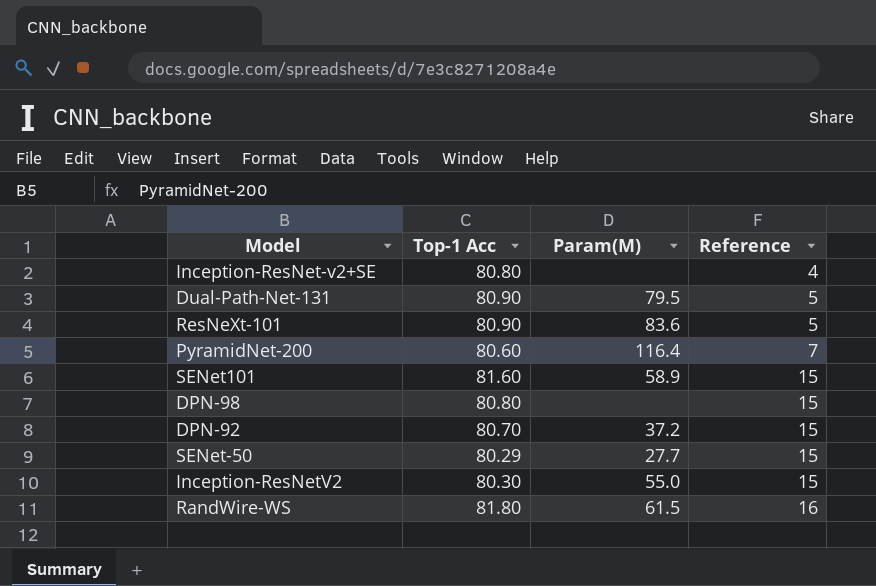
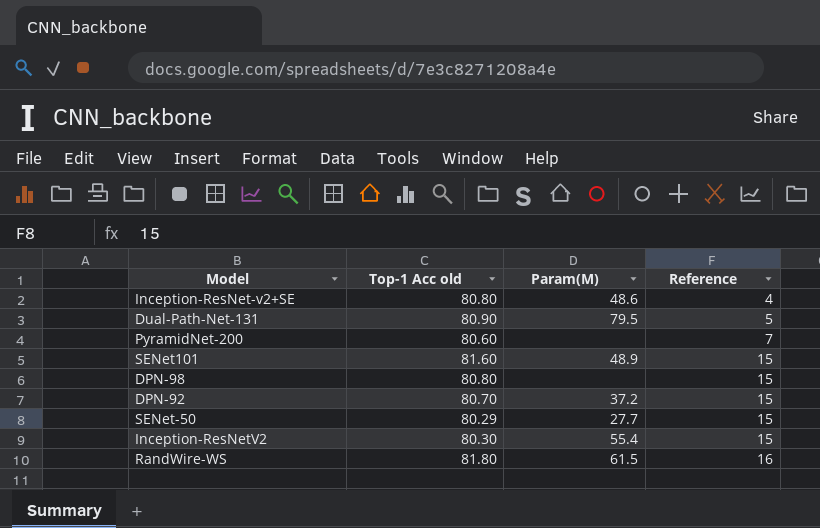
column name: Top-1 Acc -> Top-1 Acc old
row ResNeXt-101: 80.90 | 83.6 | 5 -> none
Inception-ResNet-v2+SE | Param(M): none -> 48.6
PyramidNet-200 | Param(M): 116.4 -> none
SENet101 | Param(M): 58.9 -> 48.9
Inception-ResNetV2 | Param(M): 55.0 -> 55.4

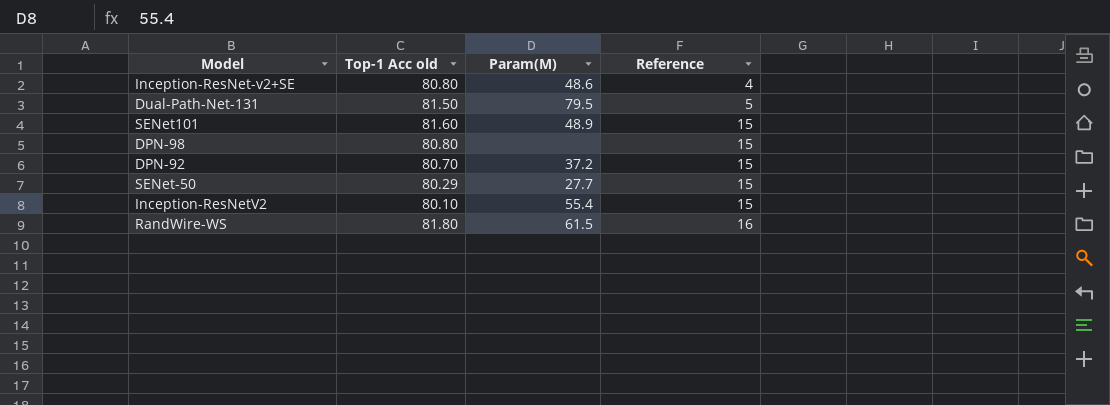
row PyramidNet-200: 80.60 | none | 7 -> none
Dual-Path-Net-131 | Top-1 Acc old: 80.90 -> 81.50
Inception-ResNetV2 | Top-1 Acc old: 80.30 -> 80.10

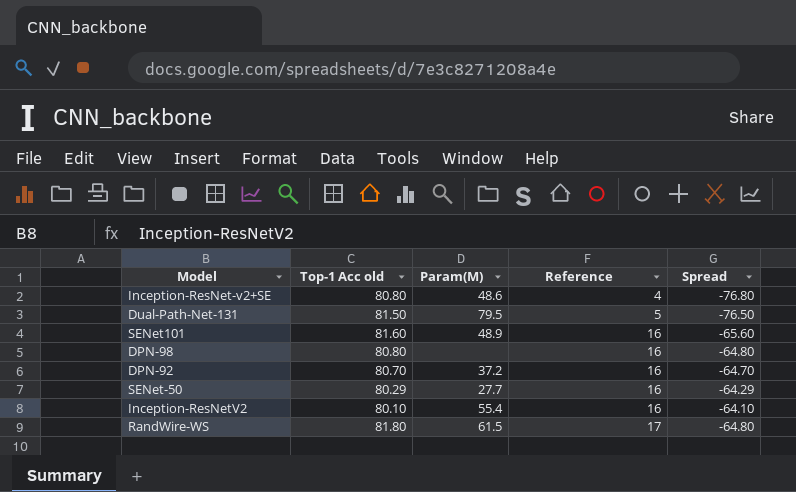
column Spread | formula: none -> [Reference] - [Top-1 Acc old]
SENet101 | Reference: 15 -> 16
DPN-98 | Reference: 15 -> 16
DPN-92 | Reference: 15 -> 16
SENet-50 | Reference: 15 -> 16
Inception-ResNetV2 | Reference: 15 -> 16
RandWire-WS | Reference: 16 -> 17

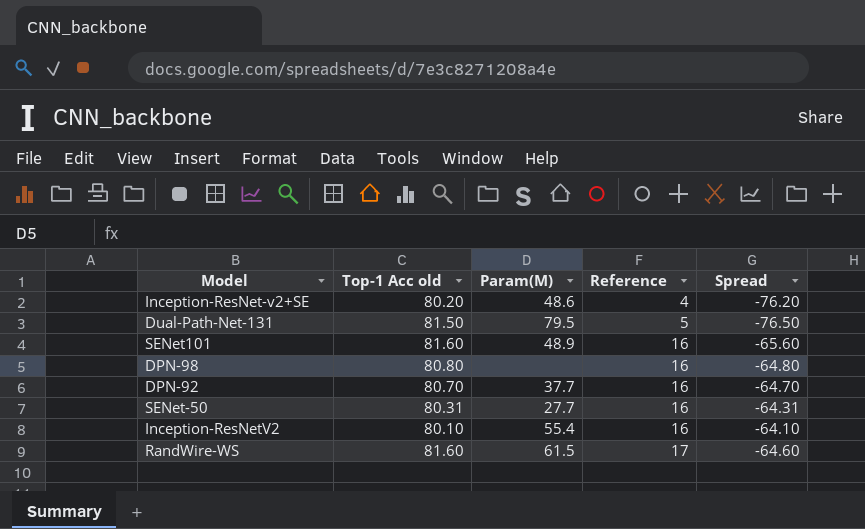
Inception-ResNet-v2+SE | Top-1 Acc old: 80.80 -> 80.20
Inception-ResNet-v2+SE | Spread: -76.80 -> -76.20
DPN-92 | Param(M): 37.2 -> 37.7
SENet-50 | Top-1 Acc old: 80.29 -> 80.31
SENet-50 | Spread: -64.29 -> -64.31
RandWire-WS | Top-1 Acc old: 81.80 -> 81.60
RandWire-WS | Spread: -64.80 -> -64.60

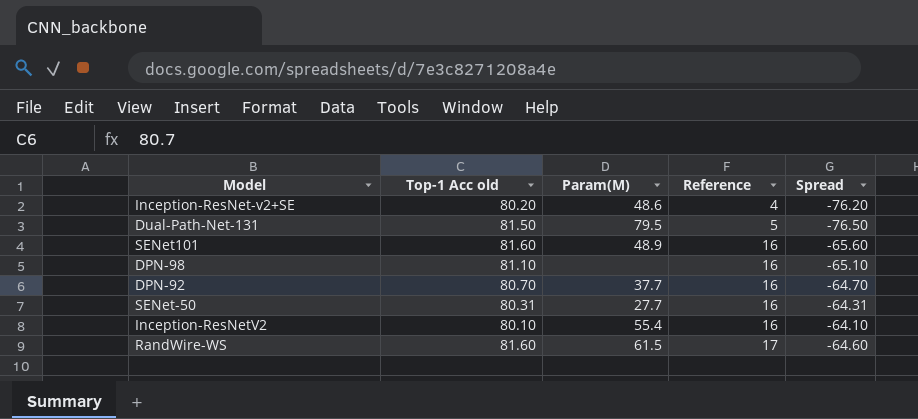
DPN-98 | Top-1 Acc old: 80.80 -> 81.10
DPN-98 | Spread: -64.80 -> -65.10

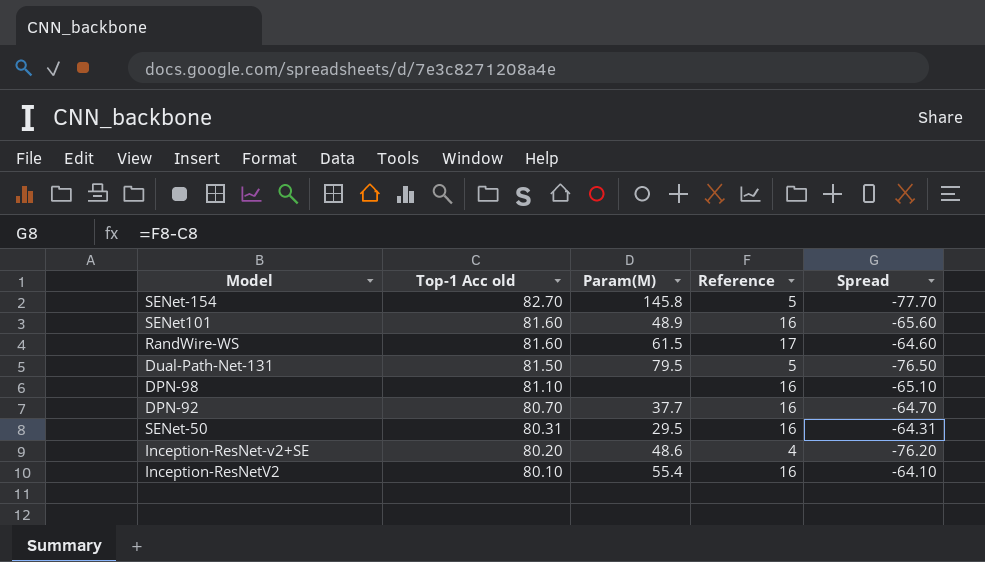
row order: Reference ascending -> Top-1 Acc old descending
row SENet-154: none -> 82.70 | 145.8 | 5 | -77.70
SENet-50 | Param(M): 27.7 -> 29.5

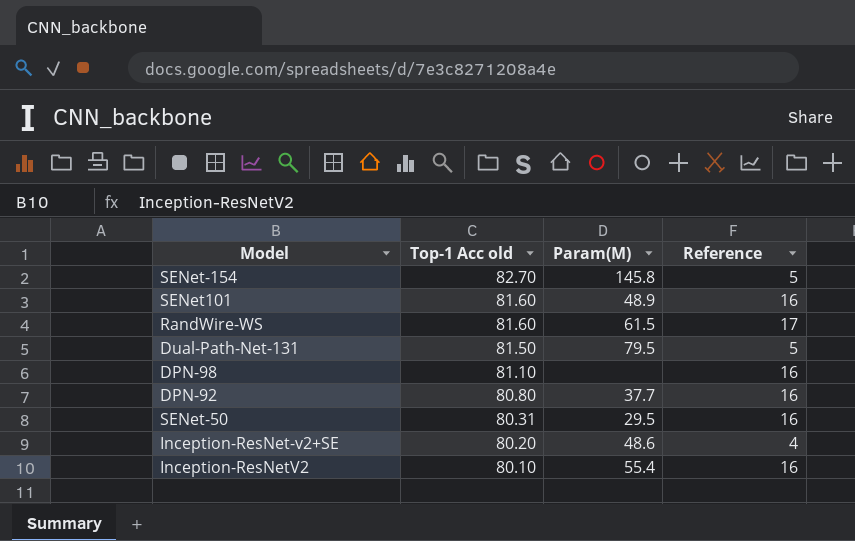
column Spread | formula: [Reference] - [Top-1 Acc old] -> none
DPN-92 | Top-1 Acc old: 80.70 -> 80.80

